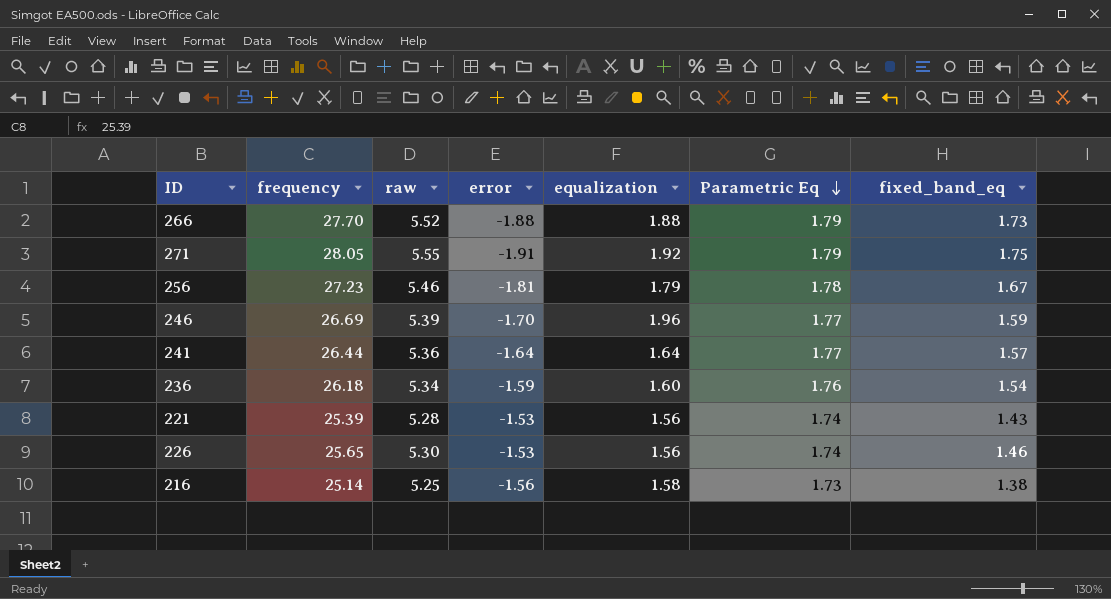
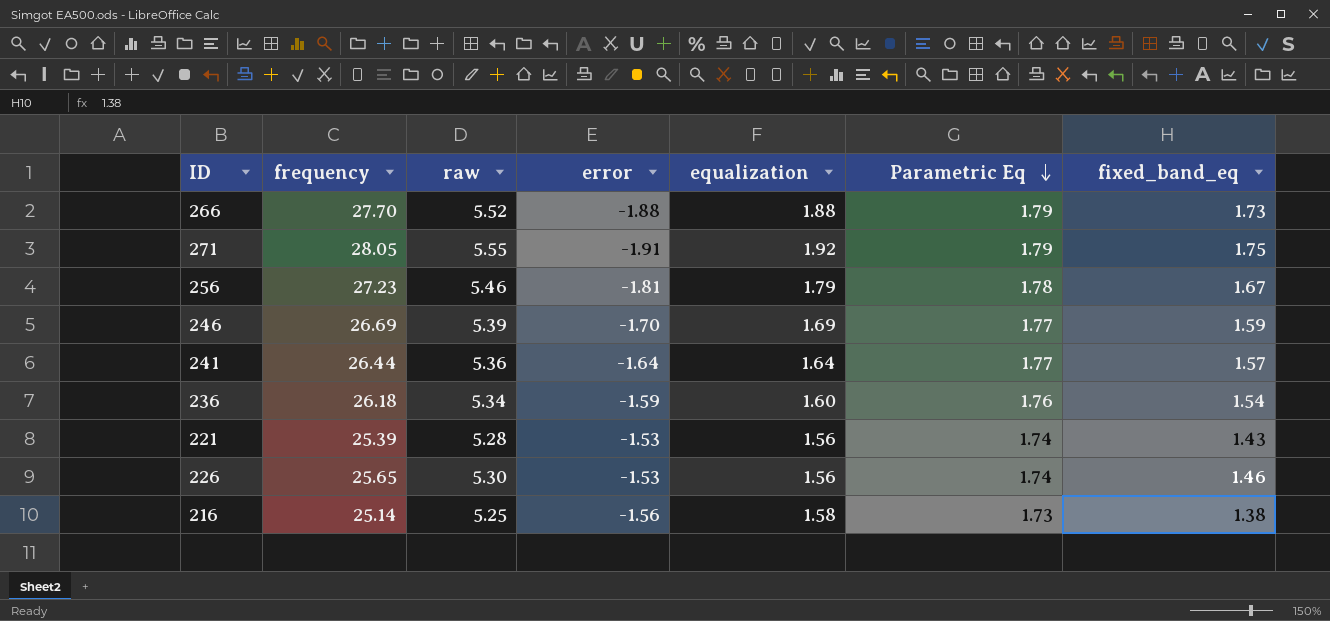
246 | equalization: 1.96 -> 1.69

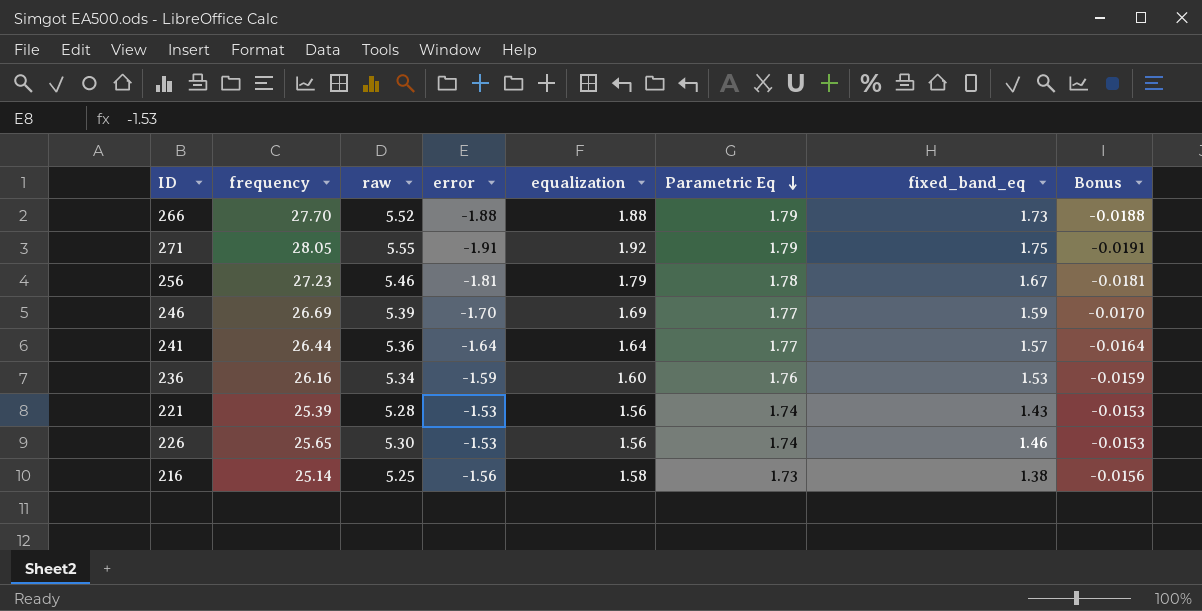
column Bonus | formula: none -> [error] * 0.01
236 | frequency: 26.18 -> 26.16
236 | fixed_band_eq: 1.54 -> 1.53

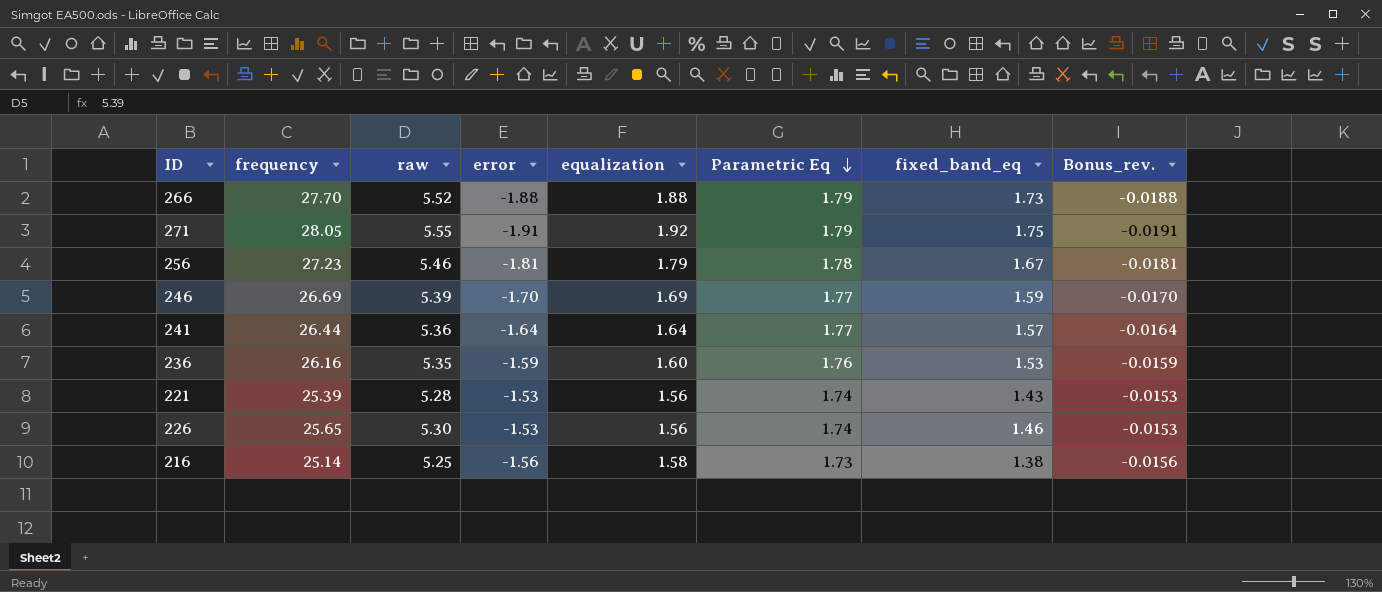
column name: Bonus -> Bonus_rev.
236 | raw: 5.34 -> 5.35

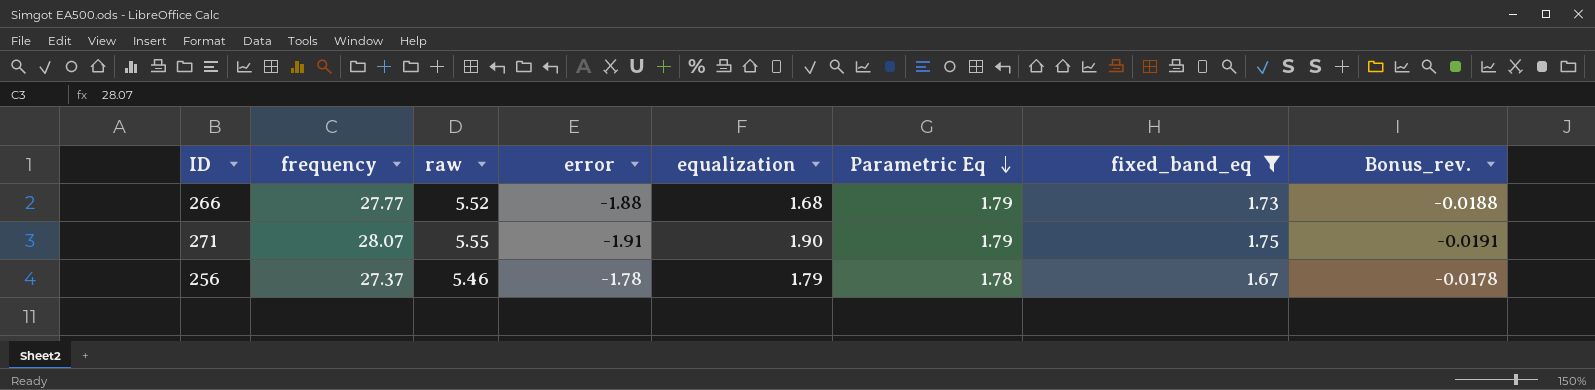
filter: none -> fixed_band_eq >= 1.67
266 | frequency: 27.70 -> 27.77
266 | equalization: 1.88 -> 1.68
271 | frequency: 28.05 -> 28.07
271 | equalization: 1.92 -> 1.90
256 | frequency: 27.23 -> 27.37
256 | error: -1.81 -> -1.78
256 | Bonus_rev.: -0.0181 -> -0.0178

